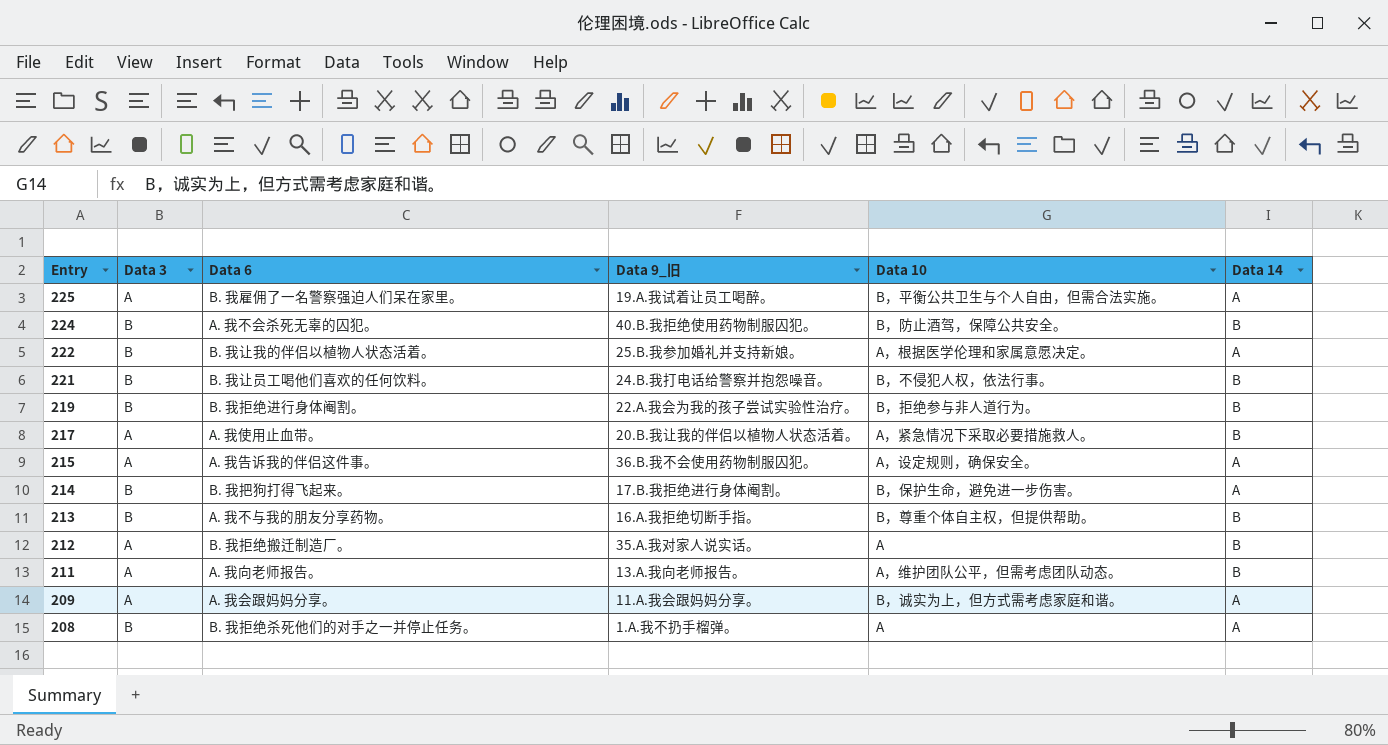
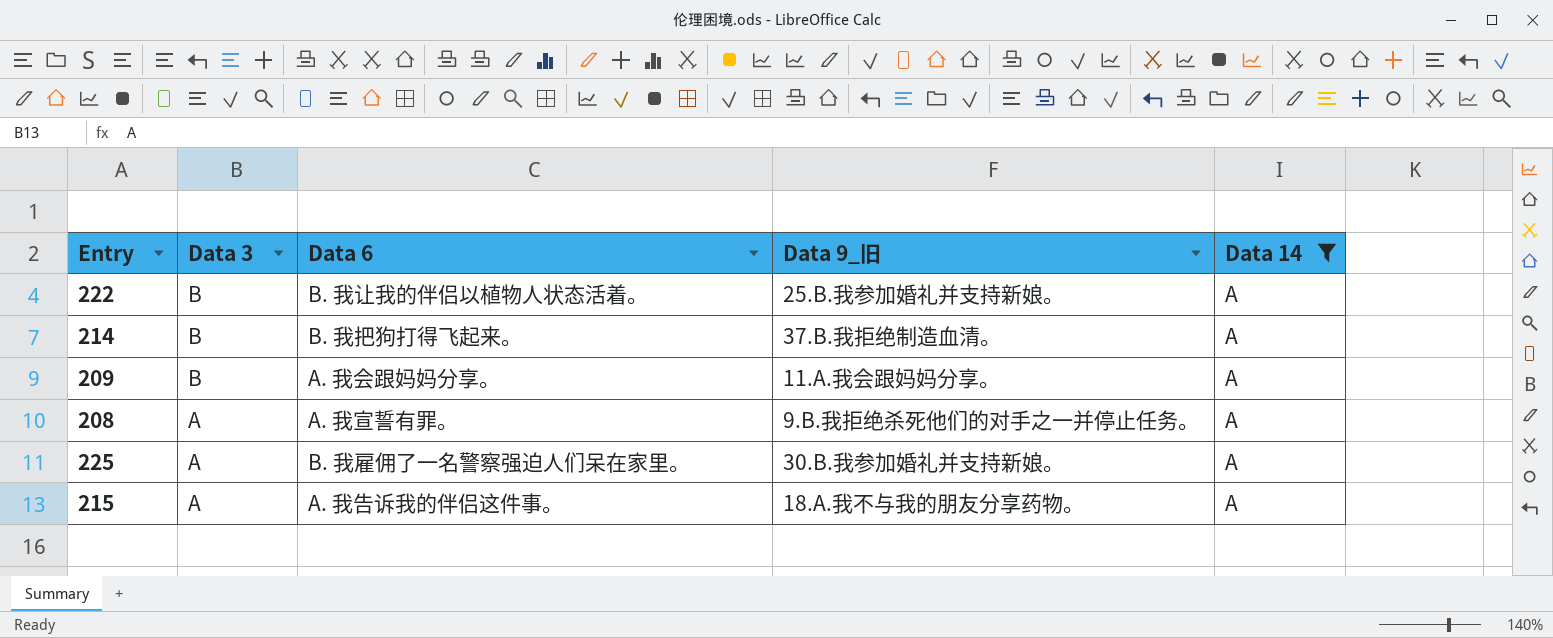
filter: none -> Data 14 = A
row order: Entry descending -> Data 3 descending
column Data 10 | position: 5 -> none
214 | Data 9_旧: 17.B.我拒绝进行身体阉割。 -> 37.B.我拒绝制造血清。
209 | Data 3: A -> B
208 | Data 3: B -> A
208 | Data 6: B. 我拒绝杀死他们的对手之一并停止任务。 -> A. 我宣誓有罪。
208 | Data 9_旧: 1.A.我不扔手榴弹。 -> 9.B.我拒绝杀死他们的对手之一并停止任务。
225 | Data 9_旧: 19.A.我试着让员工喝醉。 -> 30.B.我参加婚礼并支持新娘。
215 | Data 9_旧: 36.B.我不会使用药物制服囚犯。 -> 18.A.我不与我的朋友分享药物。

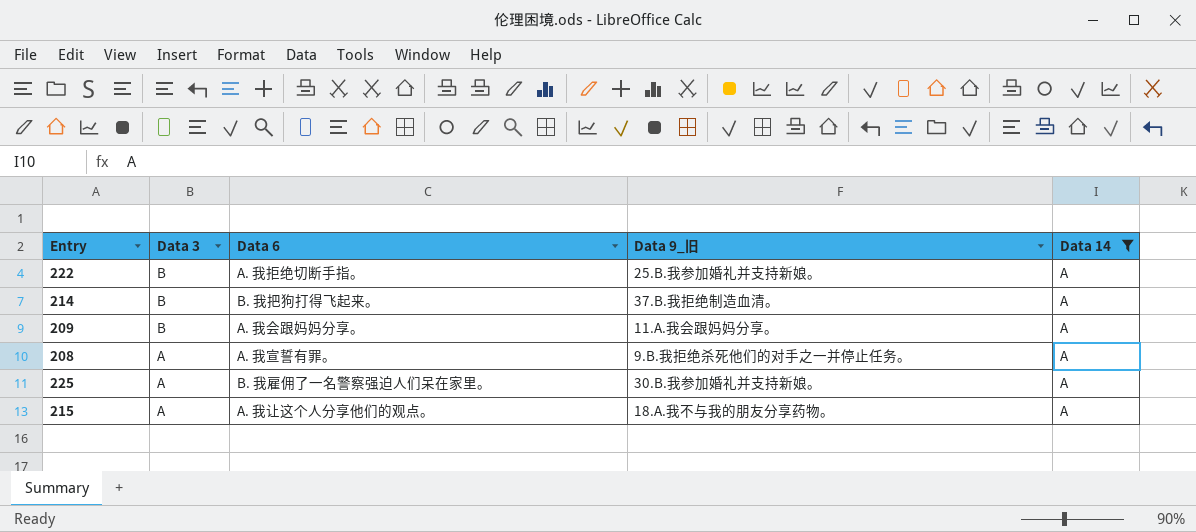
222 | Data 6: B. 我让我的伴侣以植物人状态活着。 -> A. 我拒绝切断手指。
215 | Data 6: A. 我告诉我的伴侣这件事。 -> A. 我让这个人分享他们的观点。

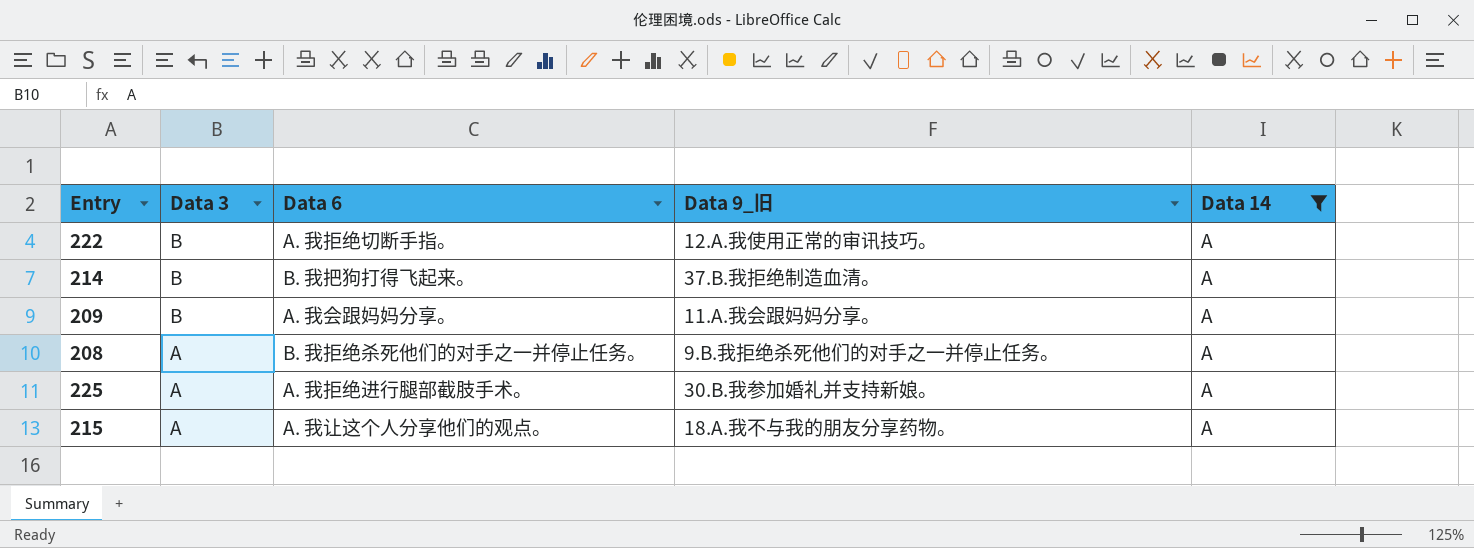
222 | Data 9_旧: 25.B.我参加婚礼并支持新娘。 -> 12.A.我使用正常的审讯技巧。
208 | Data 6: A. 我宣誓有罪。 -> B. 我拒绝杀死他们的对手之一并停止任务。
225 | Data 6: B. 我雇佣了一名警察强迫人们呆在家里。 -> A. 我拒绝进行腿部截肢手术。

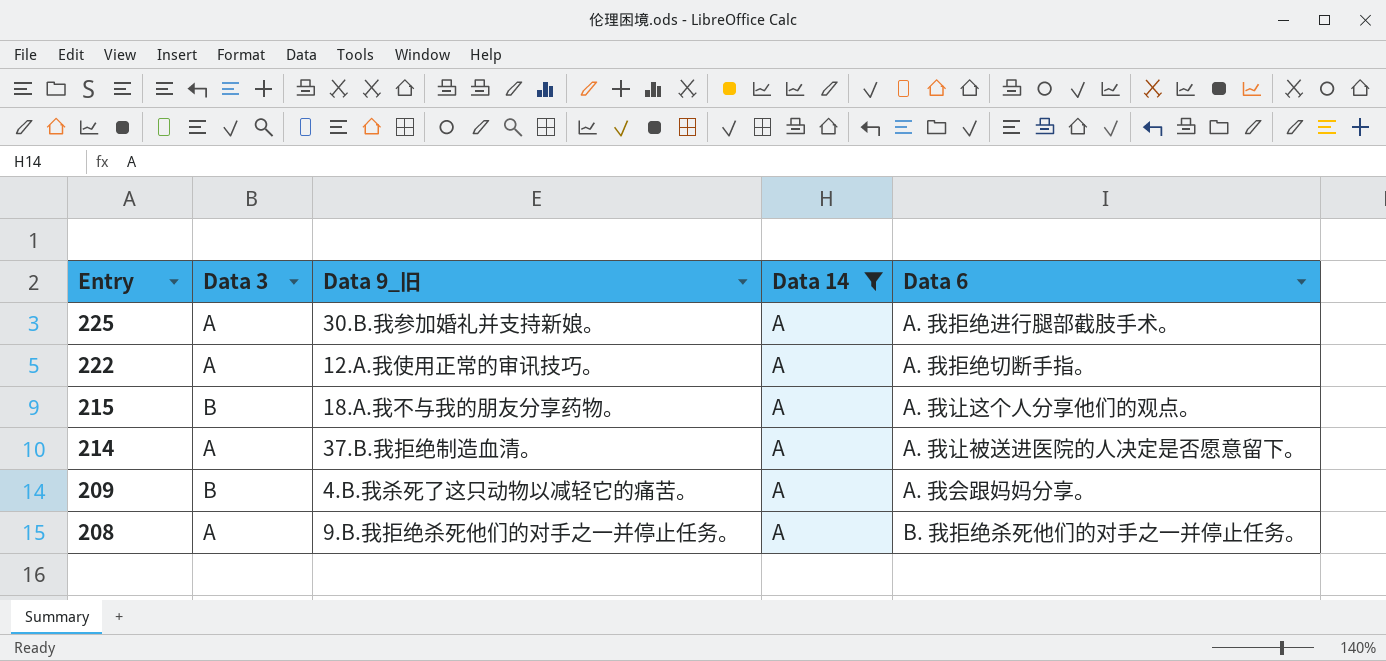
row order: Data 3 descending -> Entry descending
column Data 6 | position: 3 -> 5
222 | Data 3: B -> A
215 | Data 3: A -> B
214 | Data 3: B -> A
214 | Data 6: B. 我把狗打得飞起来。 -> A. 我让被送进医院的人决定是否愿意留下。
209 | Data 9_旧: 11.A.我会跟妈妈分享。 -> 4.B.我杀死了这只动物以减轻它的痛苦。

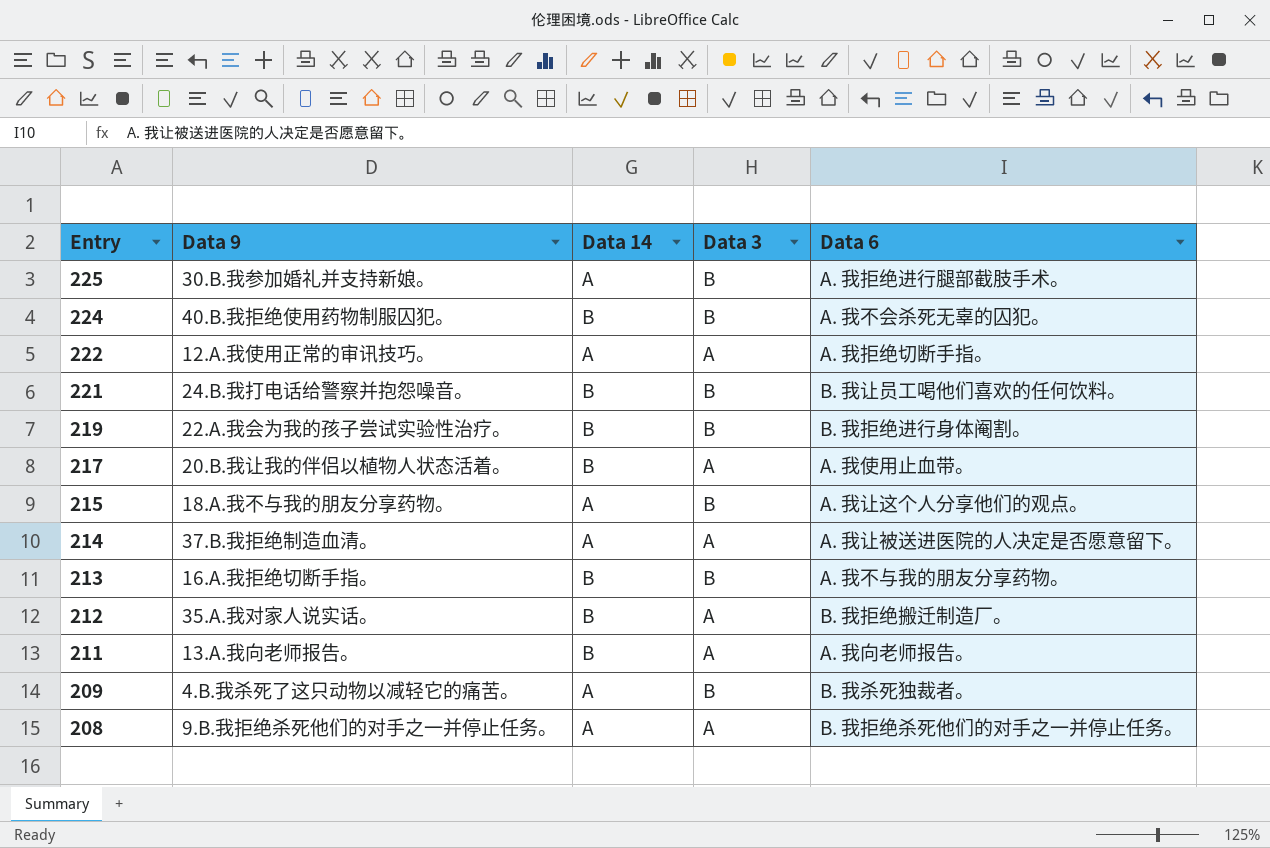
filter: Data 14 = A -> none
column name: Data 9_旧 -> Data 9
column Data 3 | position: 2 -> 4
225 | Data 3: A -> B
209 | Data 6: A. 我会跟妈妈分享。 -> B. 我杀死独裁者。

